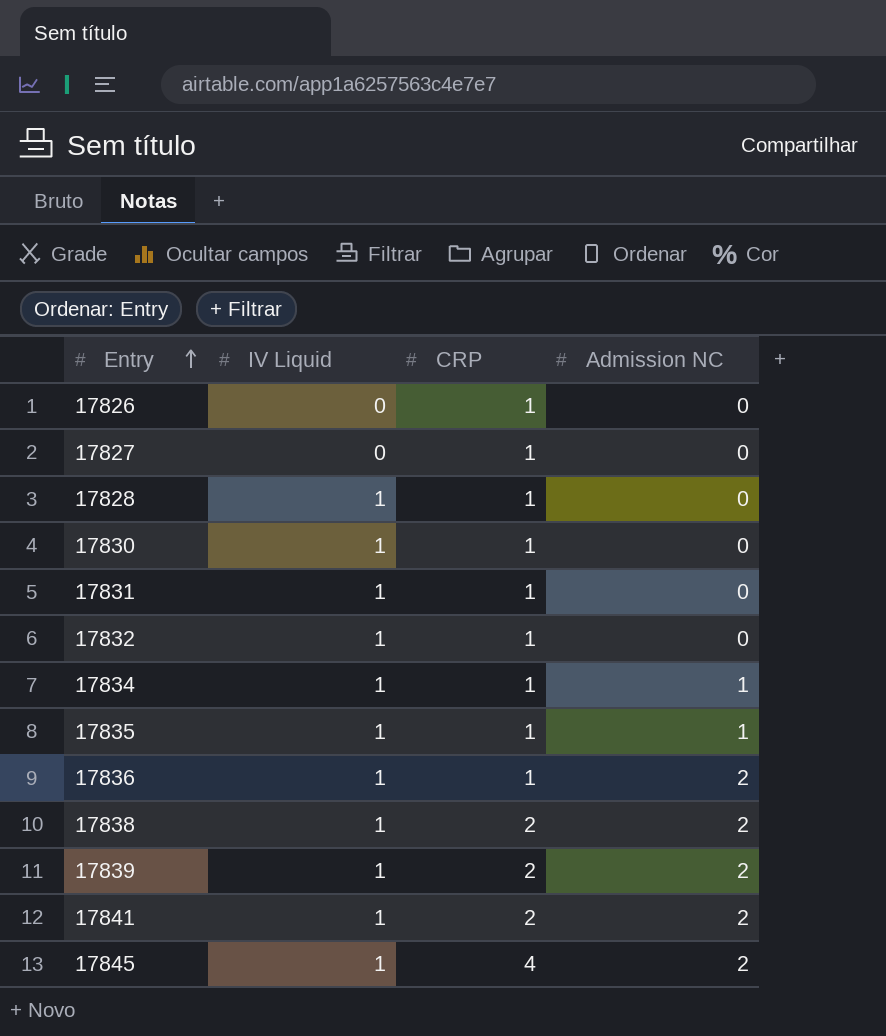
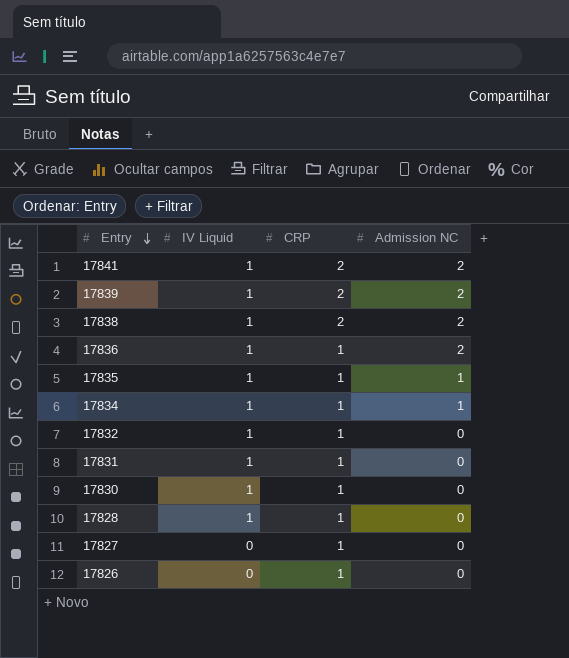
row order: Entry ascending -> Entry descending
row 17845: 1 | 4 | 2 -> none

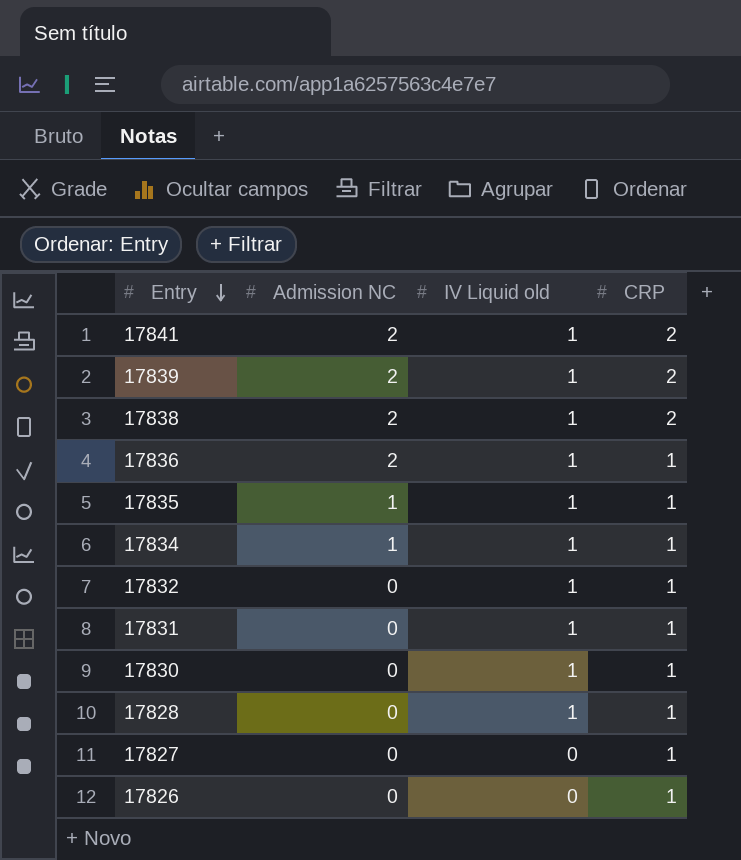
column Admission NC | position: 4 -> 2
column name: IV Liquid -> IV Liquid old

